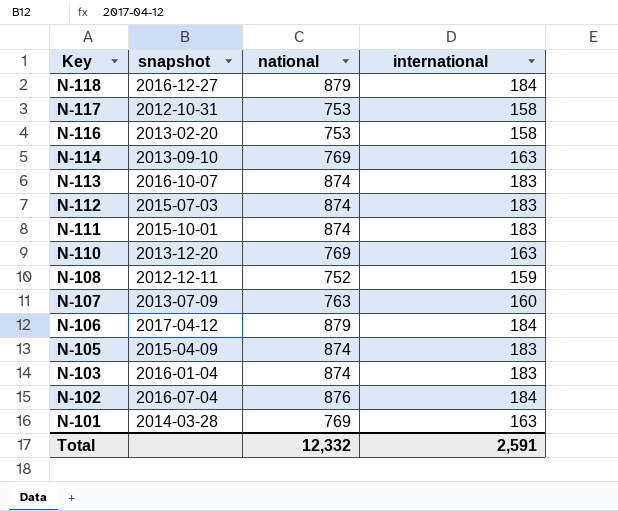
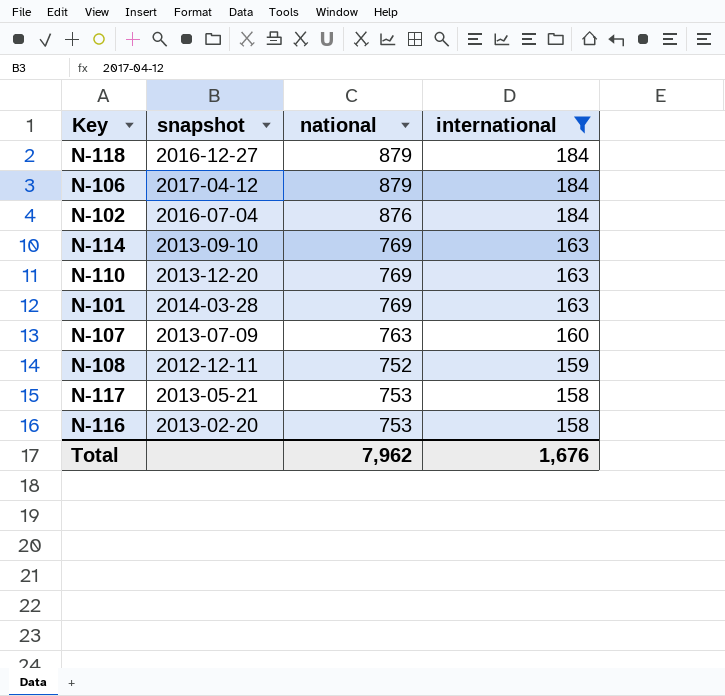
filter: none -> international != 183
row order: Key descending -> international descending
N-117 | snapshot: 2012-10-31 -> 2013-05-21
Total | national: 12,332 -> 7,962
Total | international: 2,591 -> 1,676

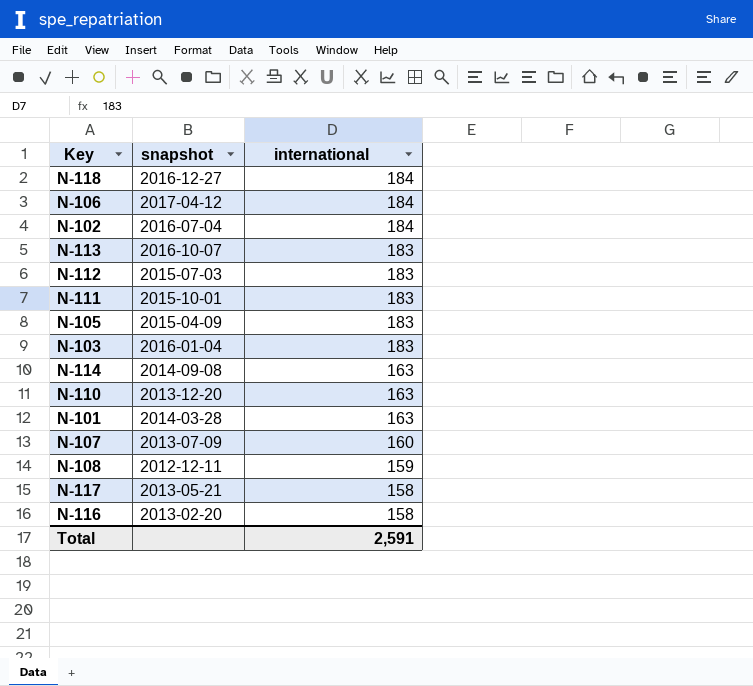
filter: international != 183 -> none
column national | position: 3 -> none
N-114 | snapshot: 2013-09-10 -> 2014-09-08
Total | international: 1,676 -> 2,591

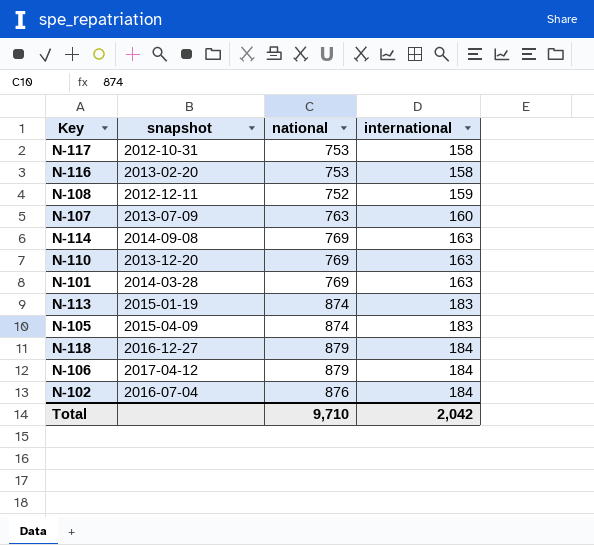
row order: international descending -> international ascending
column national | position: none -> 3
row N-112: 2015-07-03 | 183 -> none
row N-111: 2015-10-01 | 183 -> none
row N-103: 2016-01-04 | 183 -> none
N-117 | snapshot: 2013-05-21 -> 2012-10-31
N-113 | snapshot: 2016-10-07 -> 2015-01-19
Total | international: 2,591 -> 2,042

